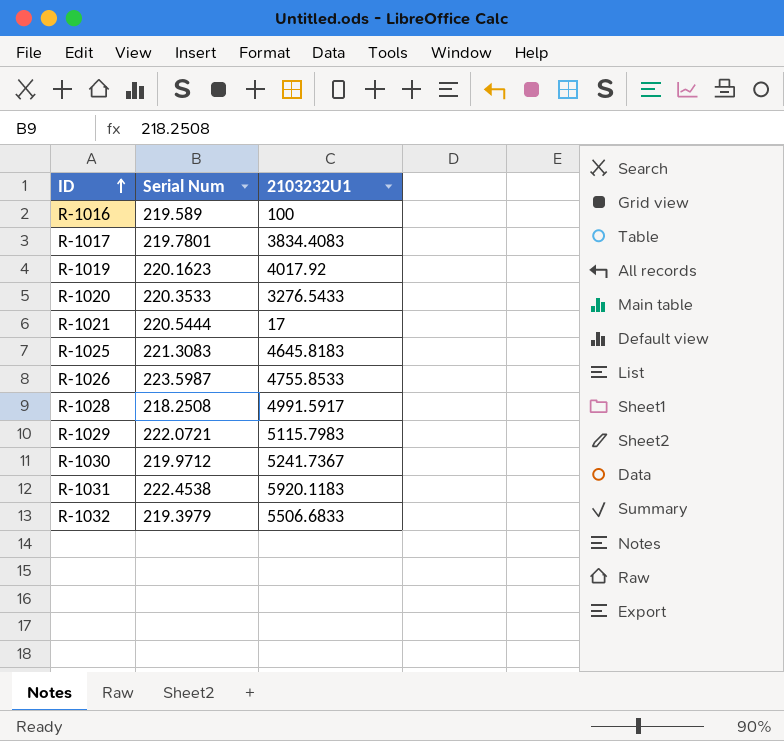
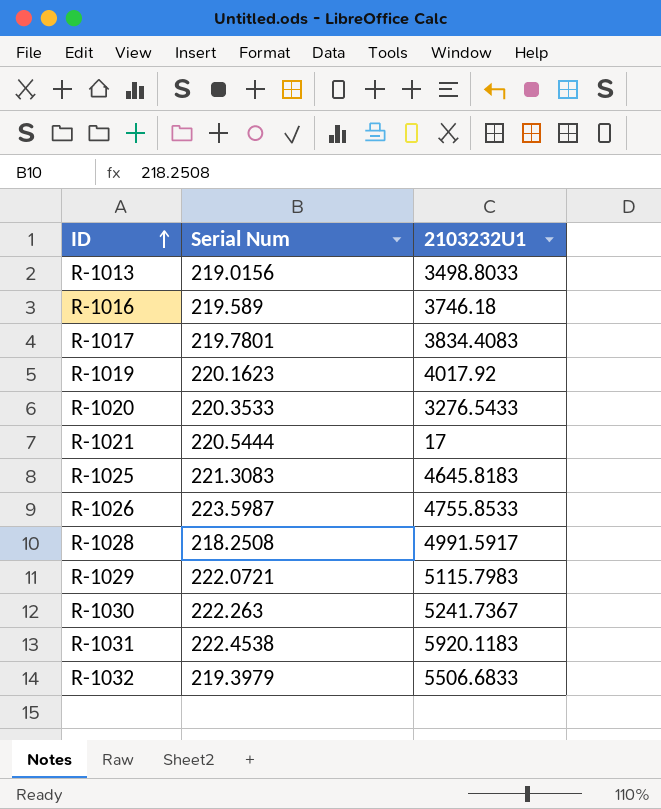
row R-1013: none -> 219.0156 | 3498.8033
R-1016 | 2103232U1: 100 -> 3746.18
R-1030 | Serial Num: 219.9712 -> 222.263

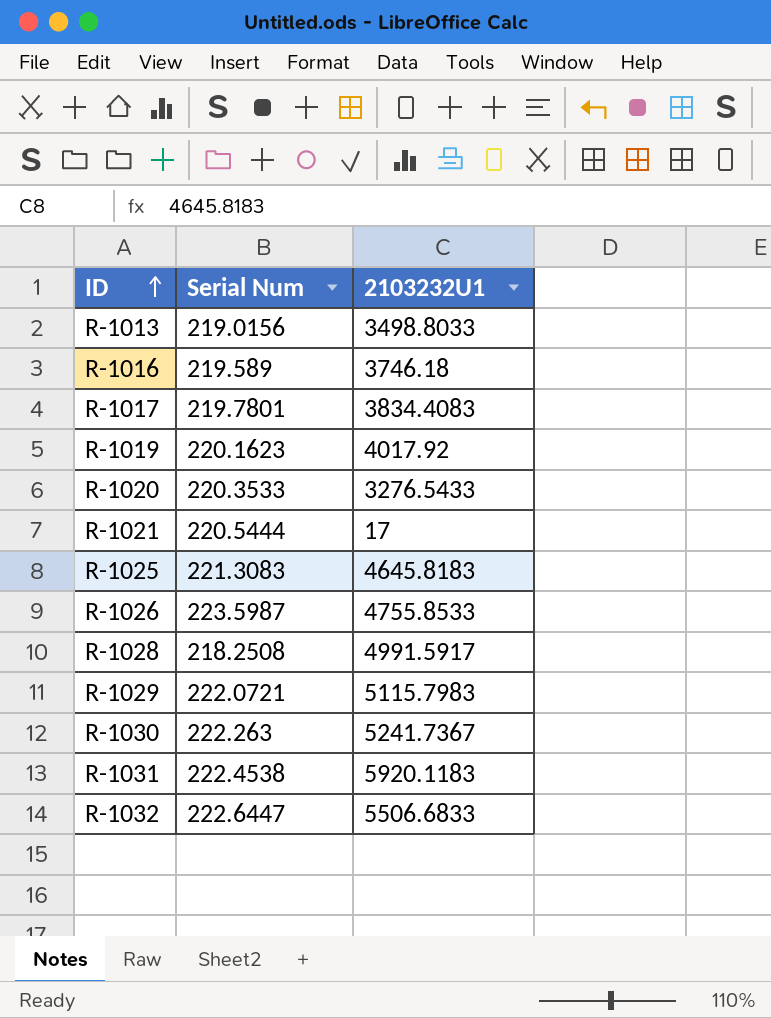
R-1032 | Serial Num: 219.3979 -> 222.6447

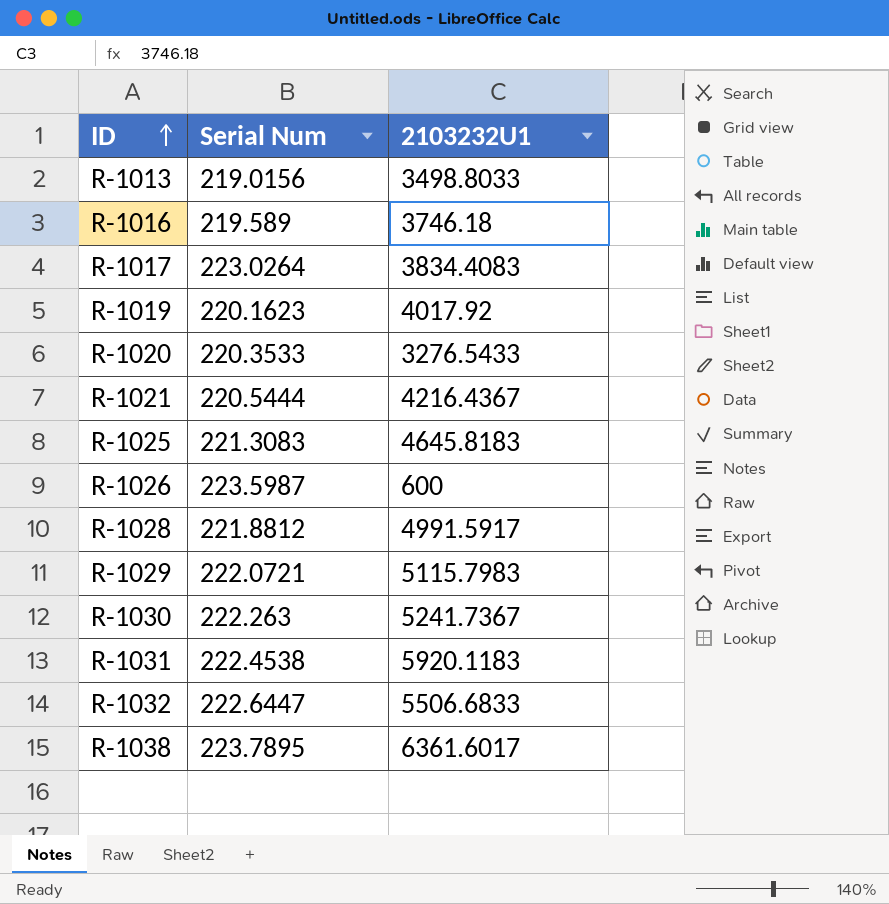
R-1017 | Serial Num: 219.7801 -> 223.0264
R-1021 | 2103232U1: 17 -> 4216.4367
R-1026 | 2103232U1: 4755.8533 -> 600
R-1028 | Serial Num: 218.2508 -> 221.8812
row R-1038: none -> 223.7895 | 6361.6017

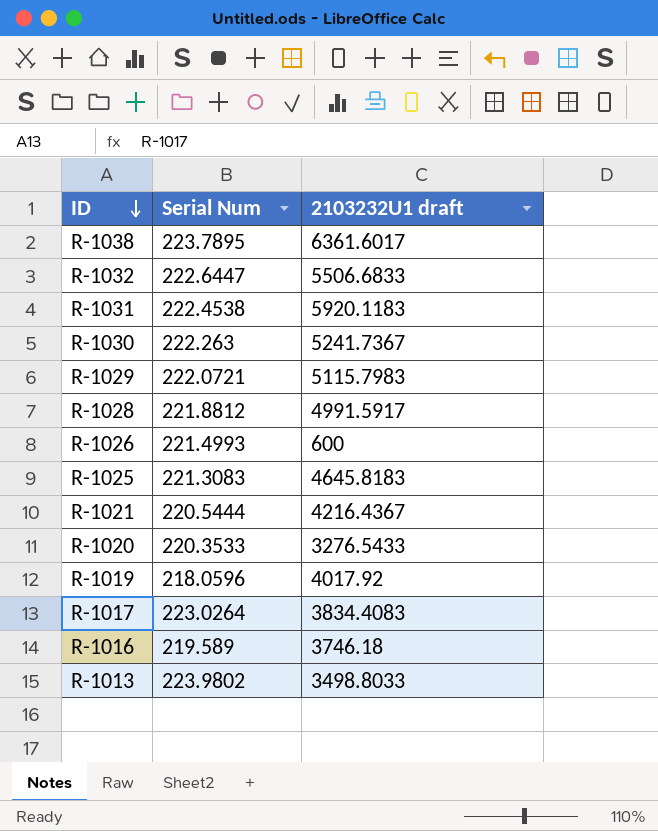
row order: ID ascending -> ID descending
column name: 2103232U1 -> 2103232U1 draft
R-1026 | Serial Num: 223.5987 -> 221.4993
R-1019 | Serial Num: 220.1623 -> 218.0596
R-1013 | Serial Num: 219.0156 -> 223.9802

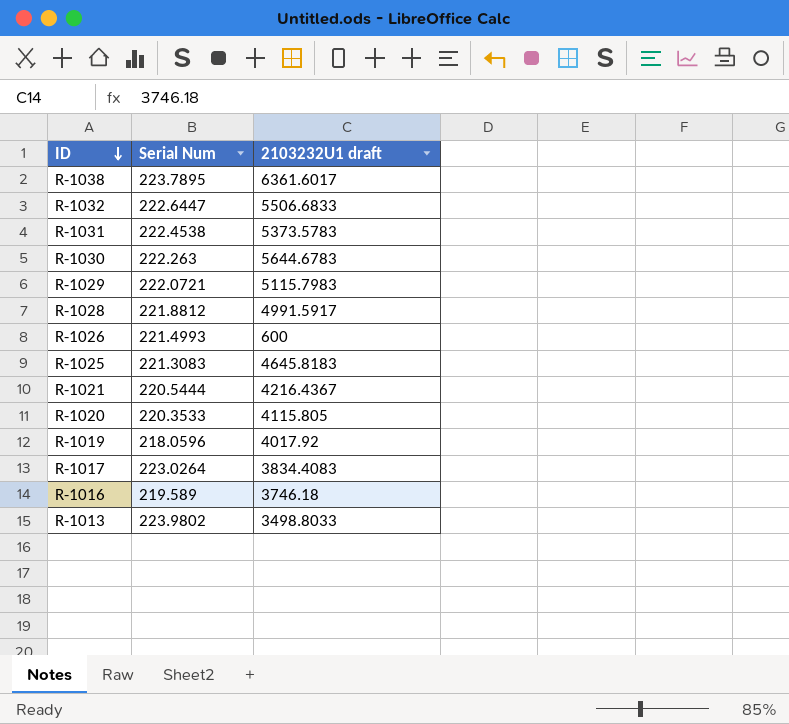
R-1031 | 2103232U1 draft: 5920.1183 -> 5373.5783
R-1030 | 2103232U1 draft: 5241.7367 -> 5644.6783
R-1020 | 2103232U1 draft: 3276.5433 -> 4115.805

